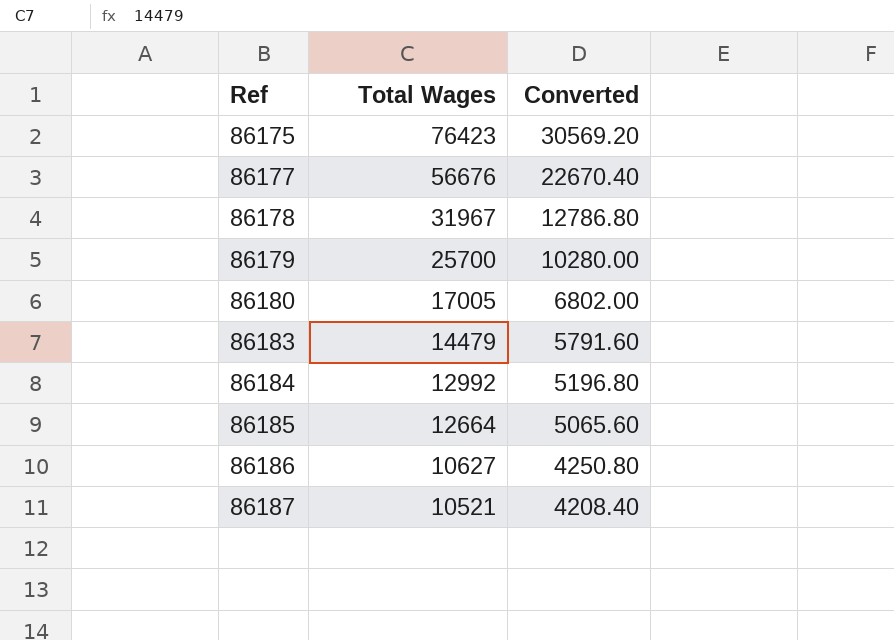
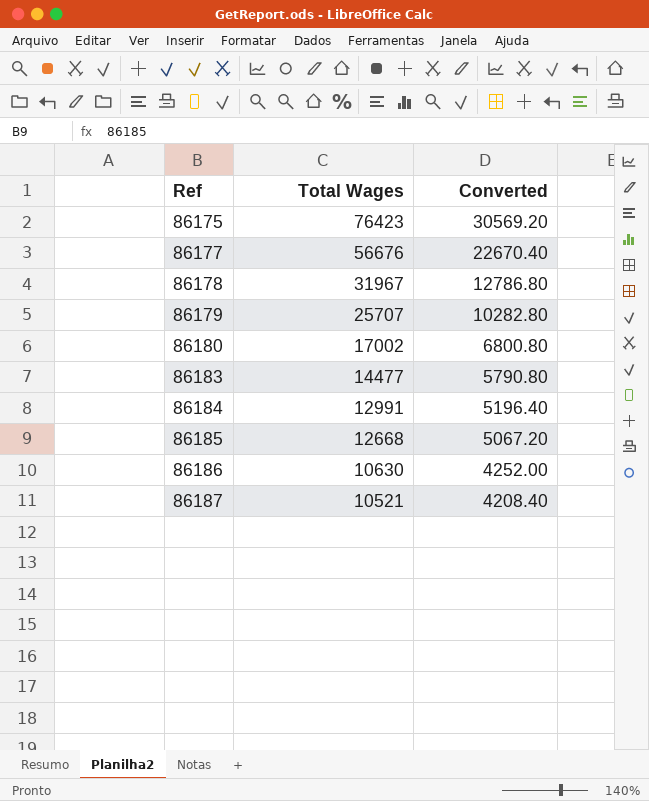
86179 | Total Wages: 25700 -> 25707
86179 | Converted: 10280.00 -> 10282.80
86180 | Total Wages: 17005 -> 17002
86180 | Converted: 6802.00 -> 6800.80
86183 | Total Wages: 14479 -> 14477
86183 | Converted: 5791.60 -> 5790.80
86184 | Total Wages: 12992 -> 12991
86184 | Converted: 5196.80 -> 5196.40
86185 | Total Wages: 12664 -> 12668
86185 | Converted: 5065.60 -> 5067.20
86186 | Total Wages: 10627 -> 10630
86186 | Converted: 4250.80 -> 4252.00

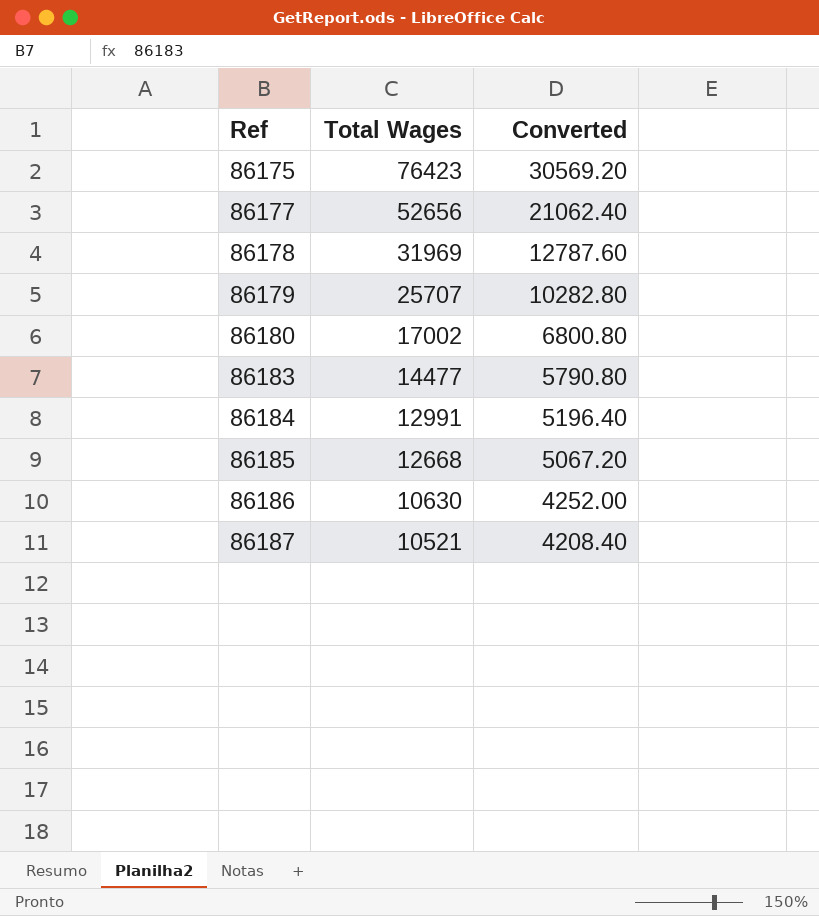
86177 | Total Wages: 56676 -> 52656
86177 | Converted: 22670.40 -> 21062.40
86178 | Total Wages: 31967 -> 31969
86178 | Converted: 12786.80 -> 12787.60

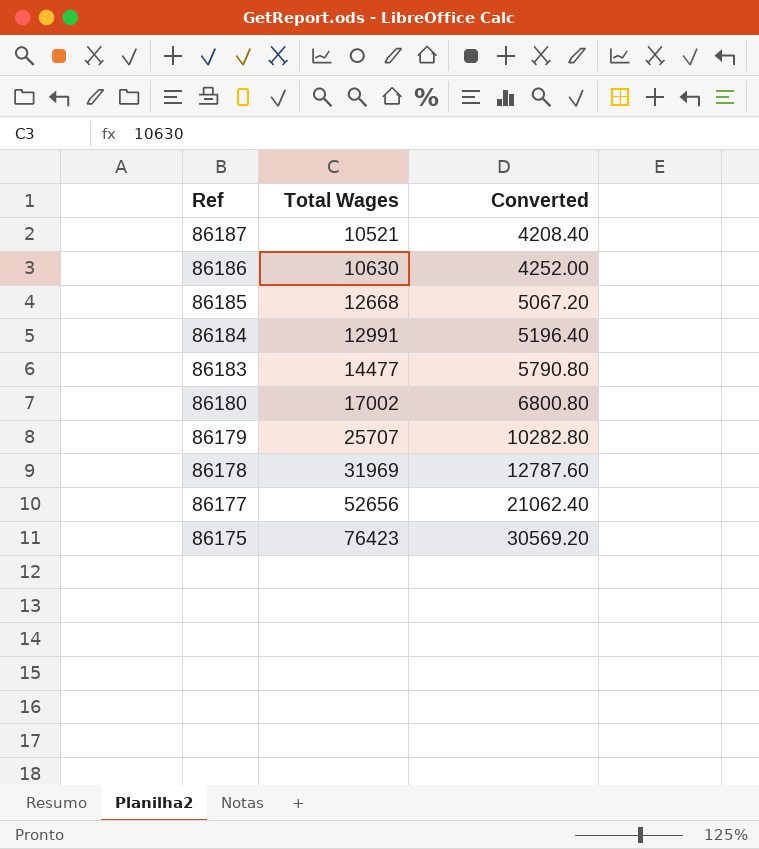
row order: Ref ascending -> Ref descending

